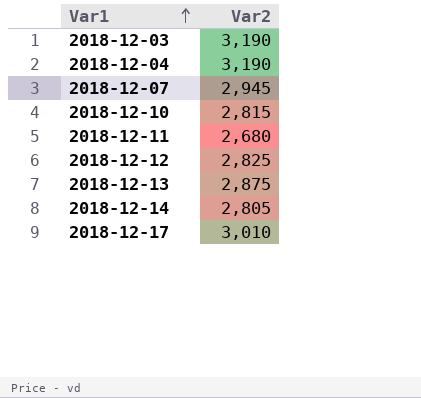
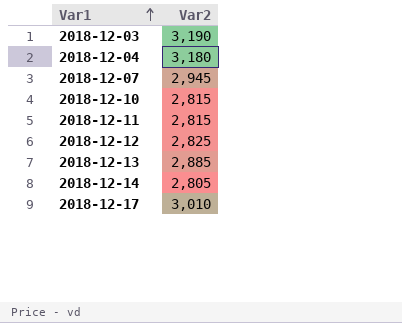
2018-12-04 | Var2: 3,190 -> 3,180
2018-12-11 | Var2: 2,680 -> 2,815
2018-12-13 | Var2: 2,875 -> 2,885

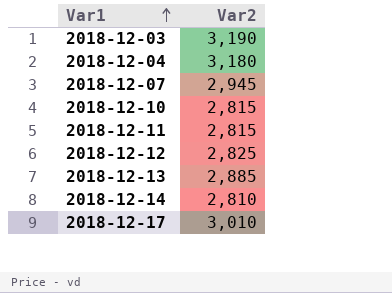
2018-12-14 | Var2: 2,805 -> 2,810

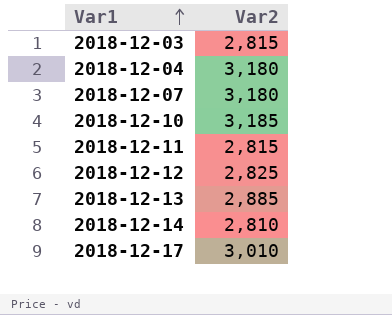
2018-12-03 | Var2: 3,190 -> 2,815
2018-12-07 | Var2: 2,945 -> 3,180
2018-12-10 | Var2: 2,815 -> 3,185

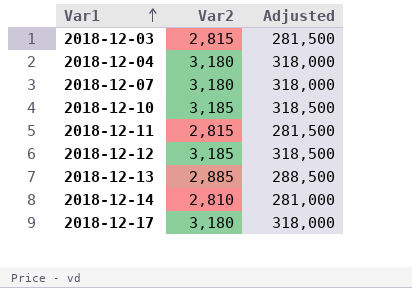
column Adjusted | formula: none -> [Var2] * 100
2018-12-12 | Var2: 2,825 -> 3,185
2018-12-17 | Var2: 3,010 -> 3,180

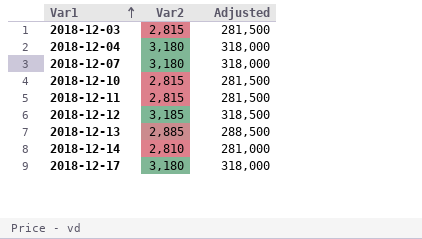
2018-12-10 | Var2: 3,185 -> 2,815
2018-12-10 | Adjusted: 318,500 -> 281,500

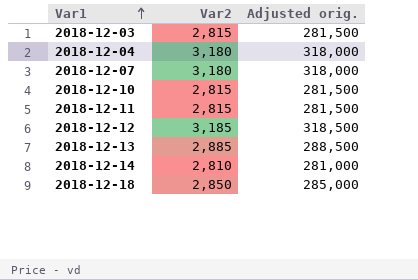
column name: Adjusted -> Adjusted orig.
row 2018-12-17: 3,180 | 318,000 -> none
row 2018-12-18: none -> 2,850 | 285,000

